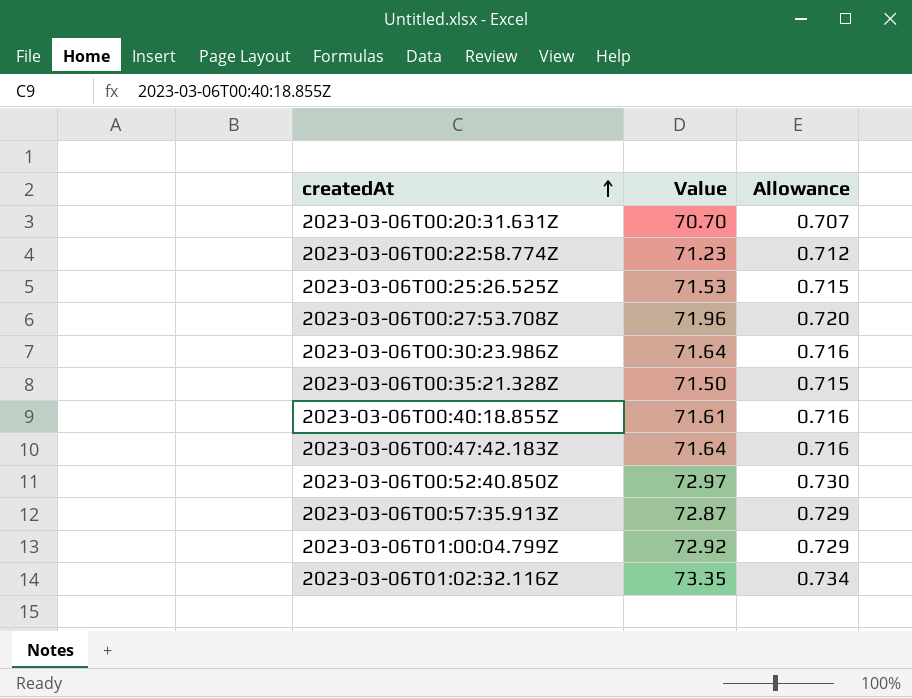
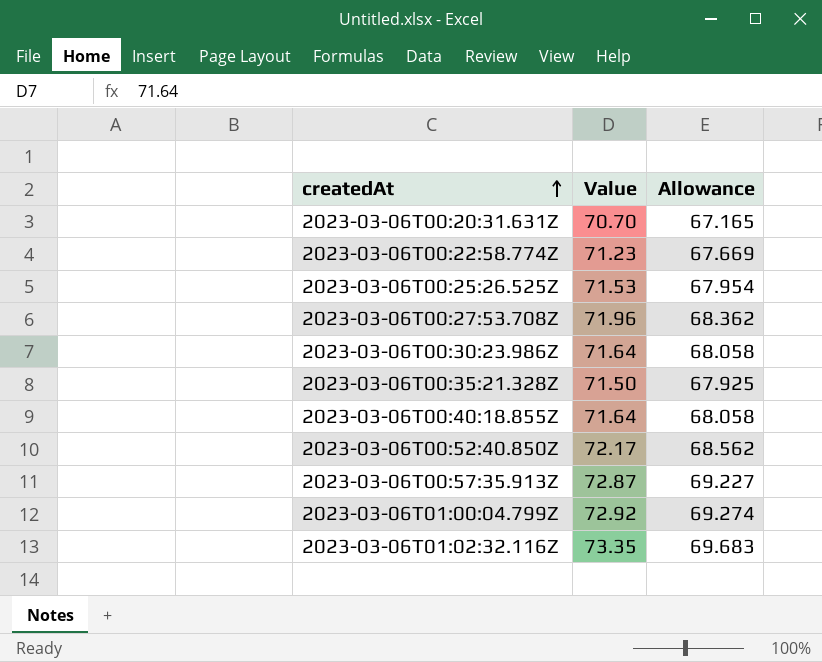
column Allowance | formula: [Value] * 0.01 -> [Value] * 0.95
row 2023-03-06T00:47:42.183Z: 71.64 | 0.716 -> none
2023-03-06T00:40:18.855Z | Value: 71.61 -> 71.64
2023-03-06T00:52:40.850Z | Value: 72.97 -> 72.17

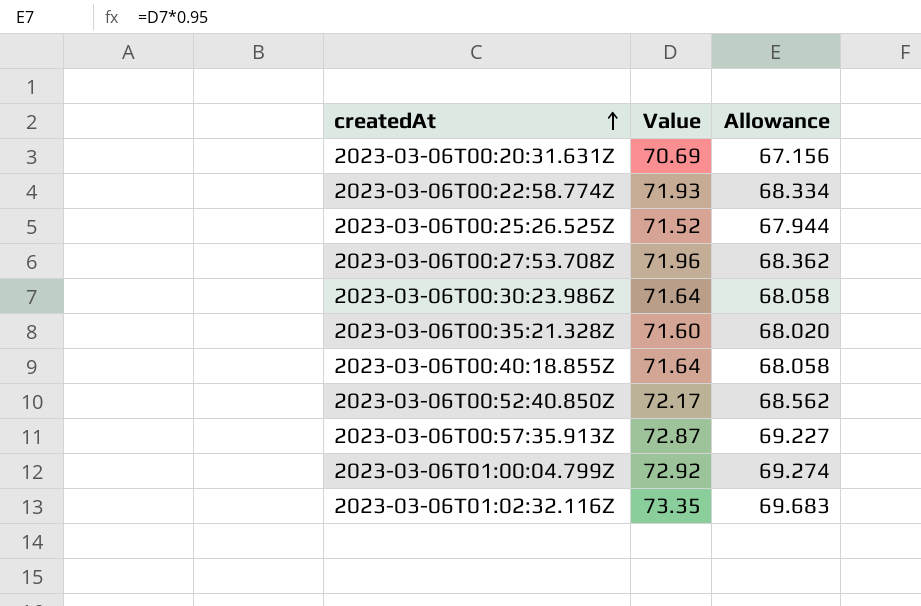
2023-03-06T00:20:31.631Z | Value: 70.70 -> 70.69
2023-03-06T00:20:31.631Z | Allowance: 67.165 -> 67.156
2023-03-06T00:22:58.774Z | Value: 71.23 -> 71.93
2023-03-06T00:22:58.774Z | Allowance: 67.669 -> 68.334
2023-03-06T00:25:26.525Z | Value: 71.53 -> 71.52
2023-03-06T00:25:26.525Z | Allowance: 67.954 -> 67.944
2023-03-06T00:35:21.328Z | Value: 71.50 -> 71.60
2023-03-06T00:35:21.328Z | Allowance: 67.925 -> 68.020

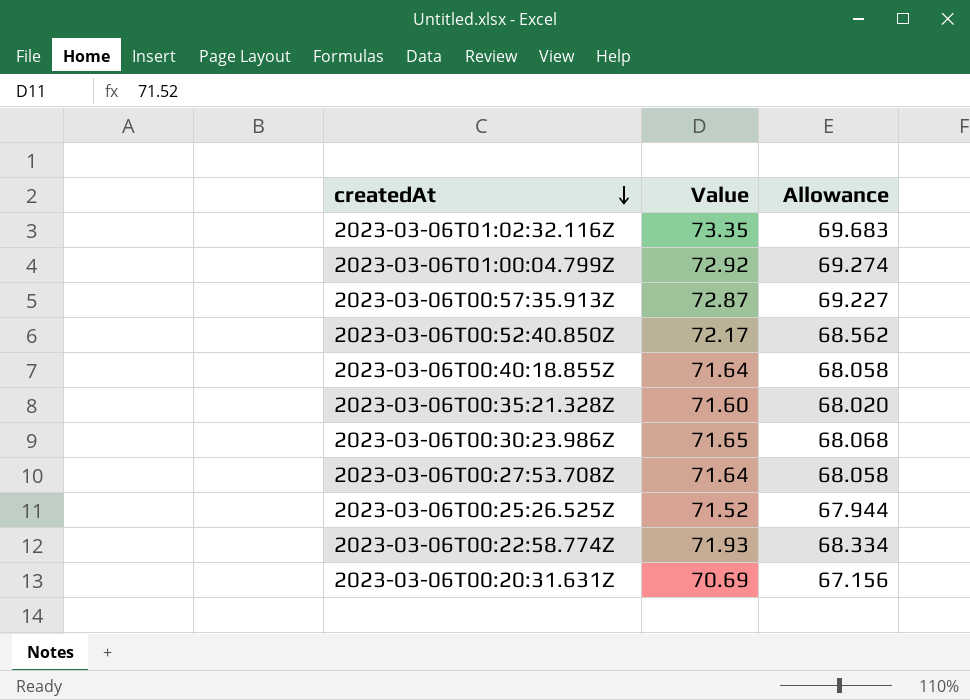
row order: createdAt ascending -> createdAt descending
2023-03-06T00:30:23.986Z | Value: 71.64 -> 71.65
2023-03-06T00:30:23.986Z | Allowance: 68.058 -> 68.068
2023-03-06T00:27:53.708Z | Value: 71.96 -> 71.64
2023-03-06T00:27:53.708Z | Allowance: 68.362 -> 68.058

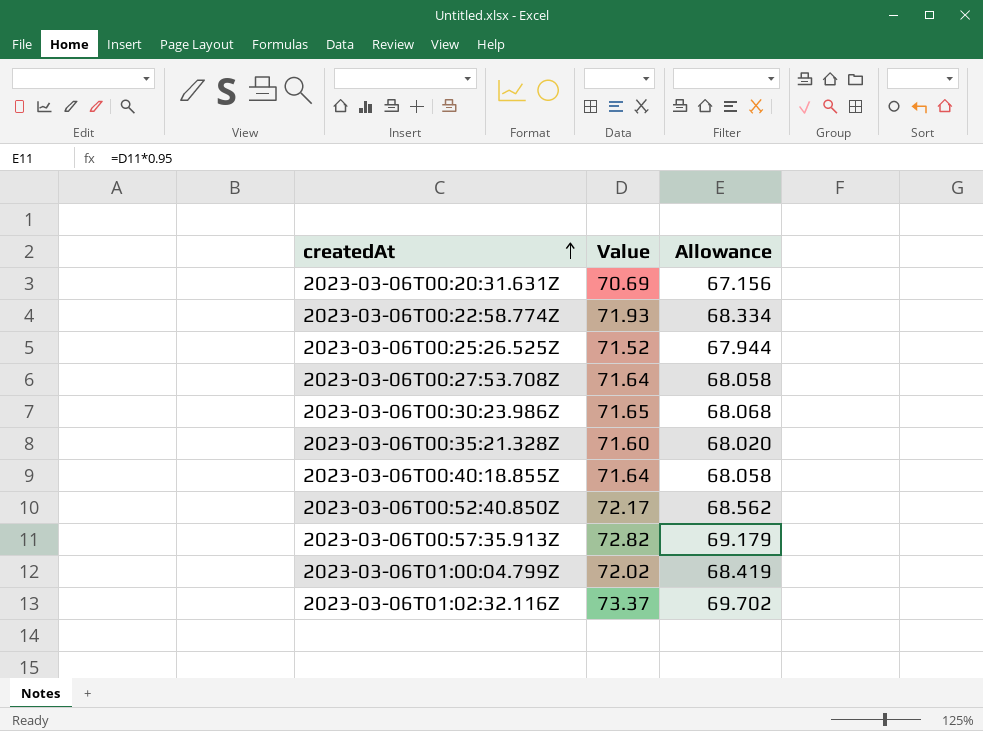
row order: createdAt descending -> createdAt ascending
2023-03-06T00:57:35.913Z | Value: 72.87 -> 72.82
2023-03-06T00:57:35.913Z | Allowance: 69.227 -> 69.179
2023-03-06T01:00:04.799Z | Value: 72.92 -> 72.02
2023-03-06T01:00:04.799Z | Allowance: 69.274 -> 68.419
2023-03-06T01:02:32.116Z | Value: 73.35 -> 73.37
2023-03-06T01:02:32.116Z | Allowance: 69.683 -> 69.702

